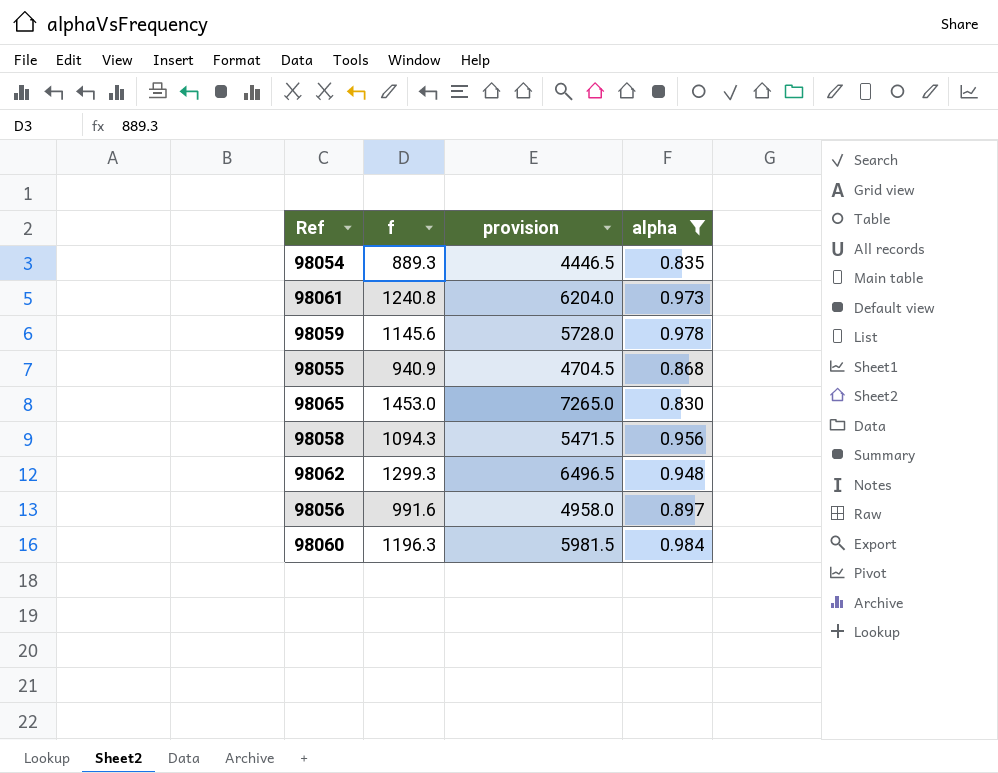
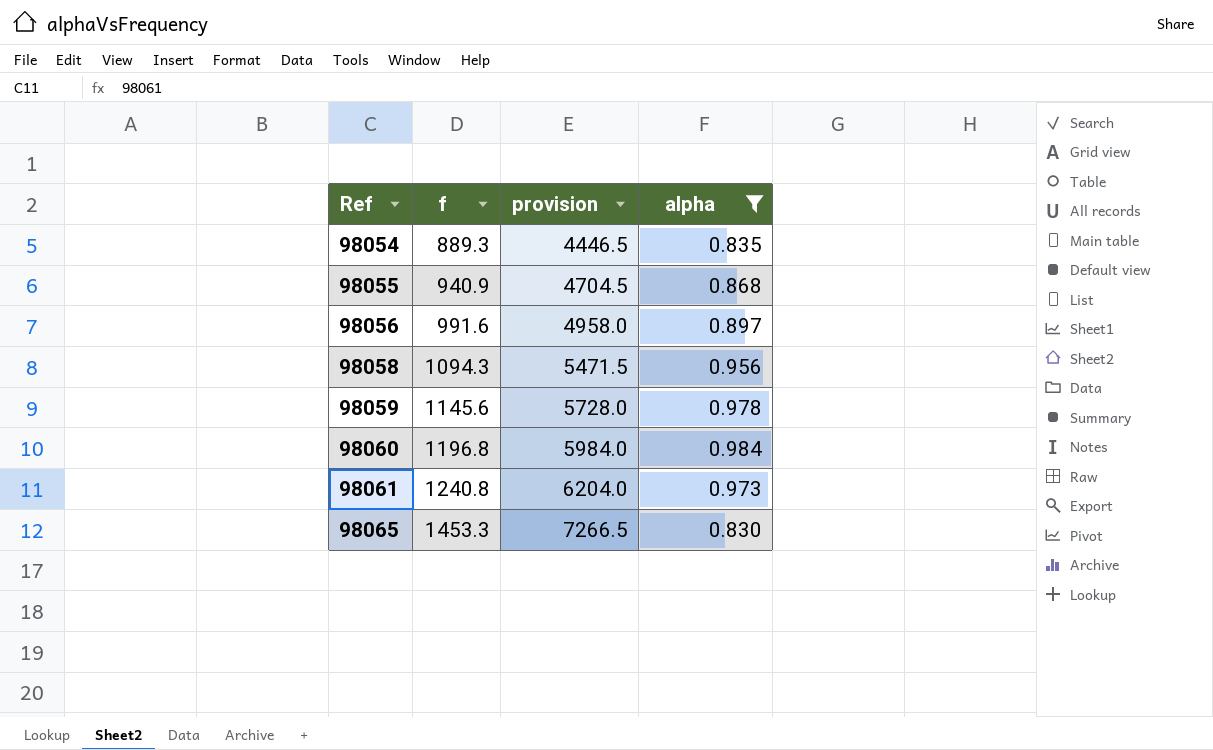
row order: none -> Ref ascending
row 98062: 1299.3 | 6496.5 | 0.948 -> none
98060 | f: 1196.3 -> 1196.8
98060 | provision: 5981.5 -> 5984.0
98065 | f: 1453.0 -> 1453.3
98065 | provision: 7265.0 -> 7266.5

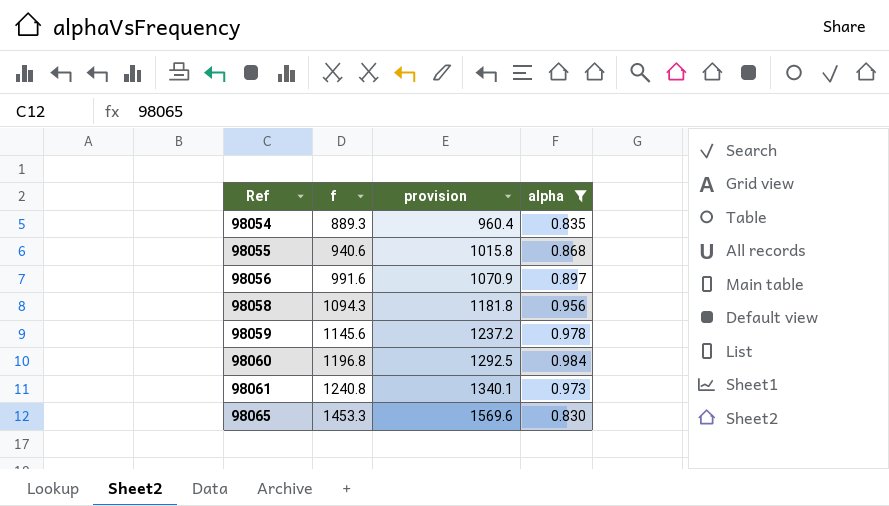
column provision | formula: [f] * 5 -> [f] * 1.08
98055 | f: 940.9 -> 940.6

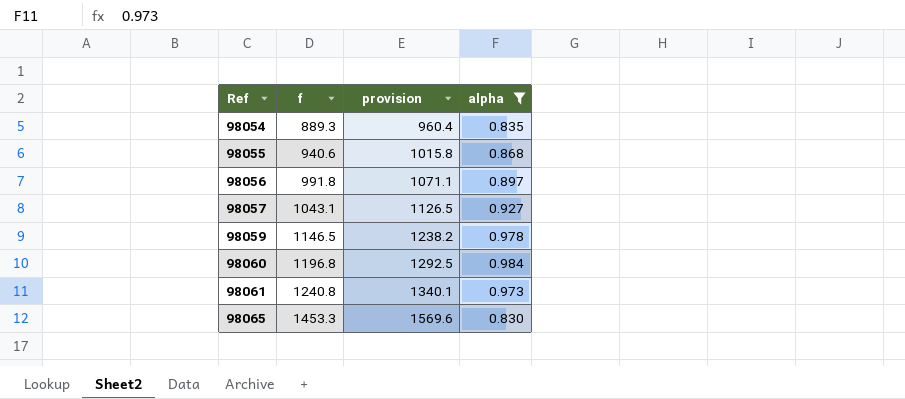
row 98058: 1094.3 | 1181.8 | 0.956 -> none
98056 | f: 991.6 -> 991.8
98056 | provision: 1070.9 -> 1071.1
row 98057: none -> 1043.1 | 1126.5 | 0.927
98059 | f: 1145.6 -> 1146.5
98059 | provision: 1237.2 -> 1238.2

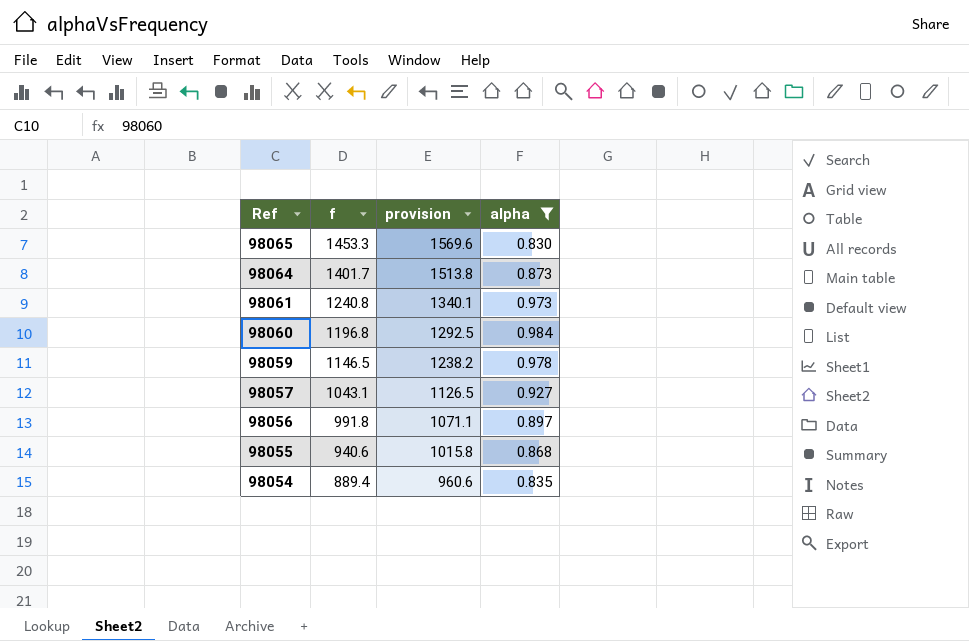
row order: Ref ascending -> Ref descending
row 98064: none -> 1401.7 | 1513.8 | 0.873
98054 | f: 889.3 -> 889.4
98054 | provision: 960.4 -> 960.6

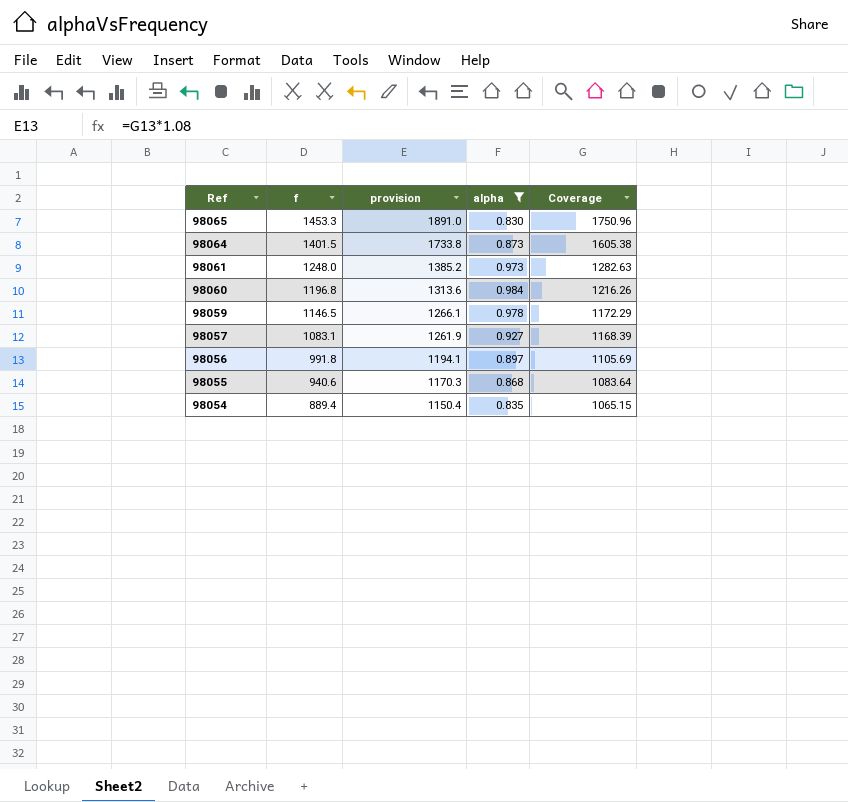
column provision | formula: [f] * 1.08 -> [Coverage] * 1.08
column Coverage | formula: none -> [f] / [alpha]
98064 | f: 1401.7 -> 1401.5
98061 | f: 1240.8 -> 1248.0
98057 | f: 1043.1 -> 1083.1

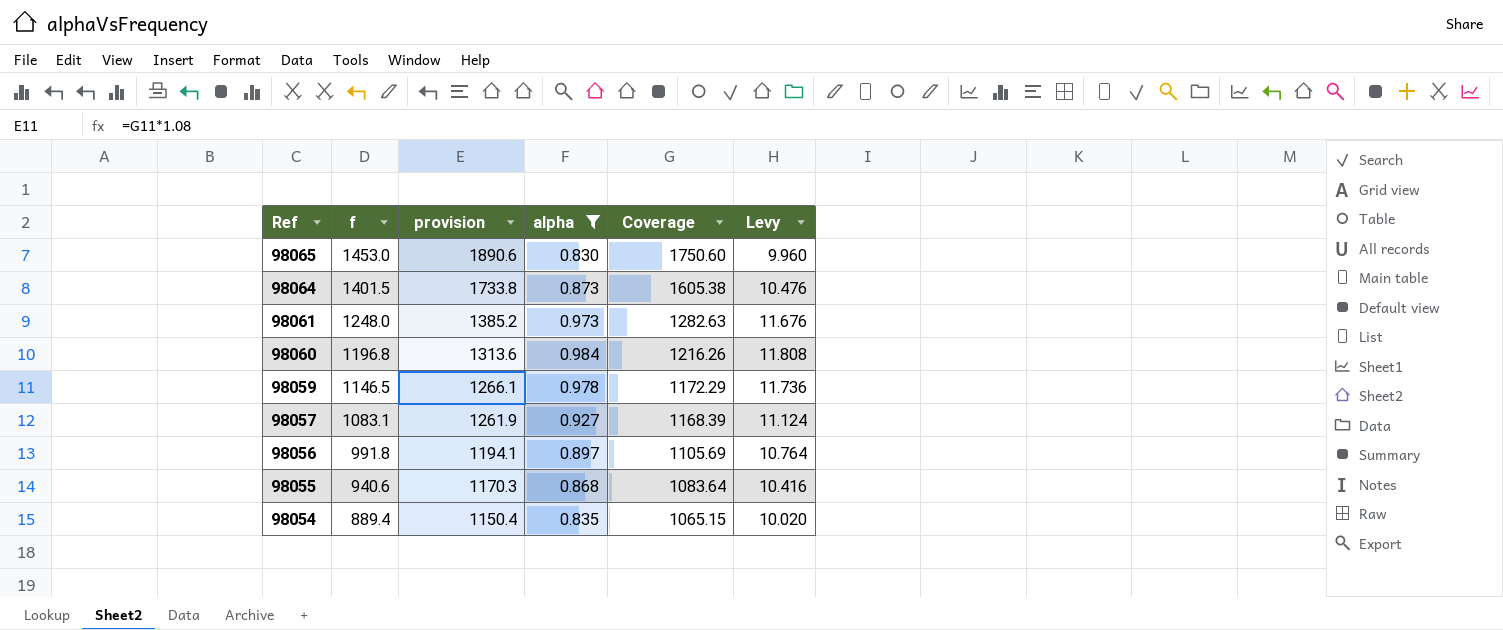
column Levy | formula: none -> [alpha] * 12
98065 | f: 1453.3 -> 1453.0
98065 | provision: 1891.0 -> 1890.6
98065 | Coverage: 1750.96 -> 1750.60

